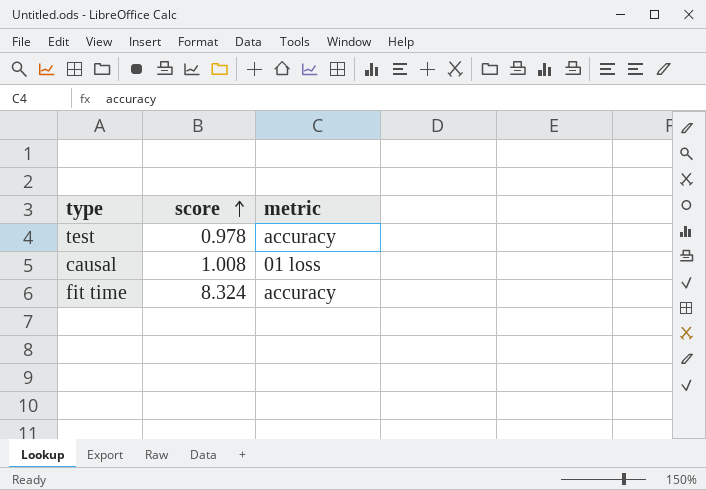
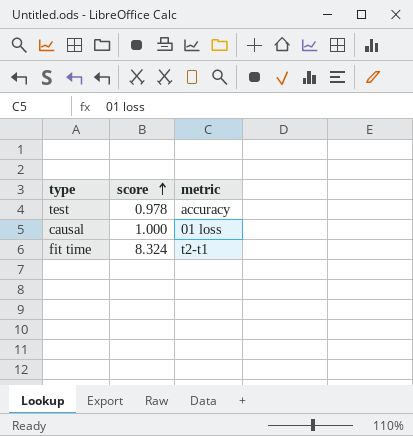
causal | score: 1.008 -> 1.000
fit time | metric: accuracy -> t2-t1

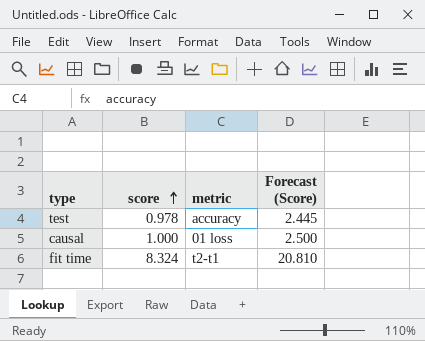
column Forecast (Score) | formula: none -> [score] * 2.5

